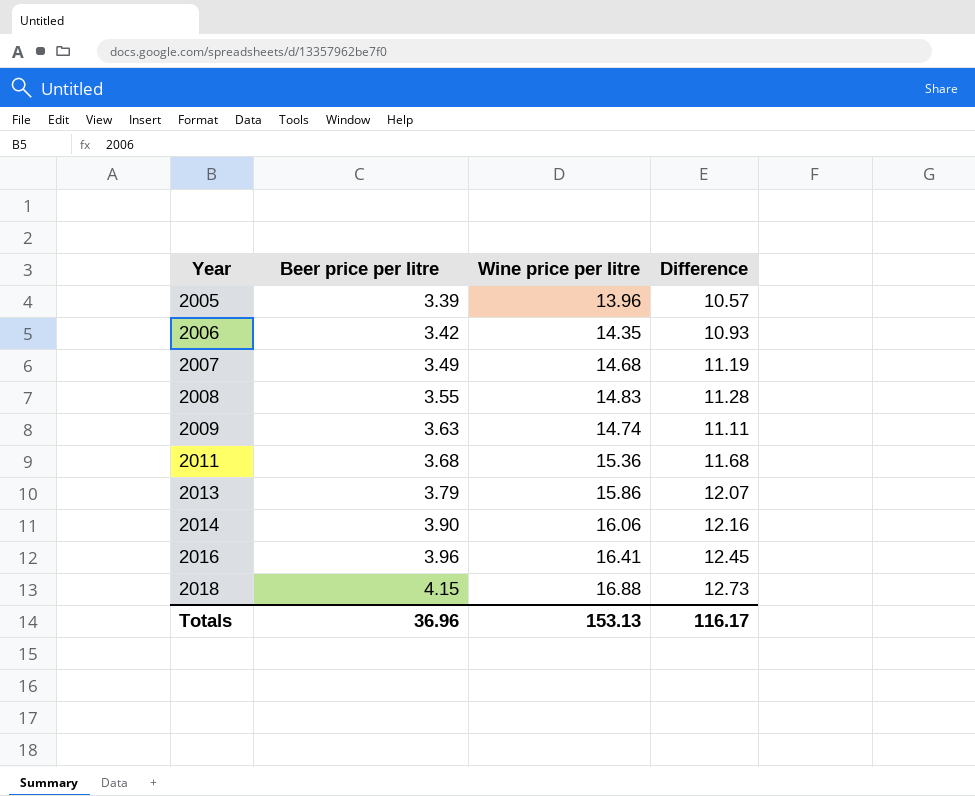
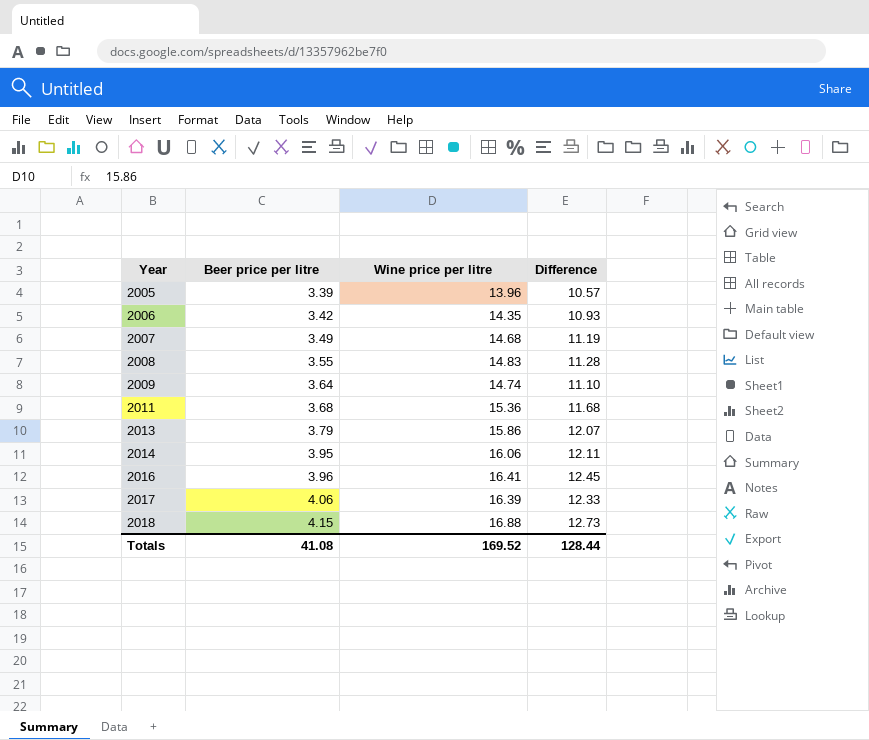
2009 | Beer price per litre: 3.63 -> 3.64
2009 | Difference: 11.11 -> 11.10
2014 | Beer price per litre: 3.90 -> 3.95
2014 | Difference: 12.16 -> 12.11
row 2017: none -> 4.06 | 16.39 | 12.33
Totals | Beer price per litre: 36.96 -> 41.08
Totals | Wine price per litre: 153.13 -> 169.52
Totals | Difference: 116.17 -> 128.44

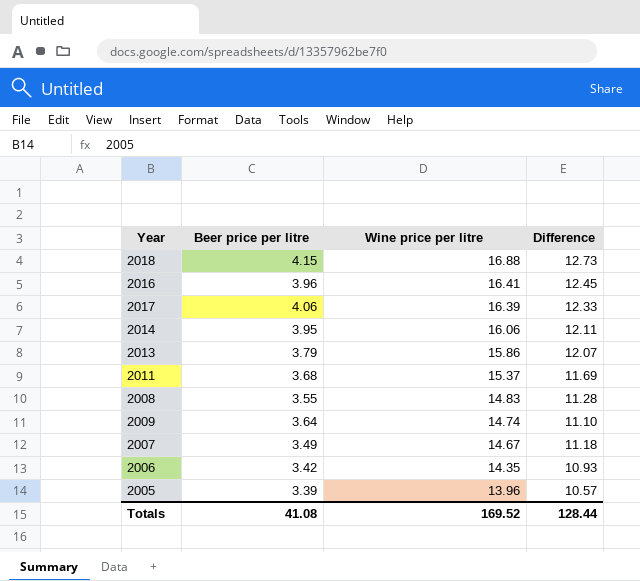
row order: Year ascending -> Wine price per litre descending
2011 | Wine price per litre: 15.36 -> 15.37
2011 | Difference: 11.68 -> 11.69
2007 | Wine price per litre: 14.68 -> 14.67
2007 | Difference: 11.19 -> 11.18

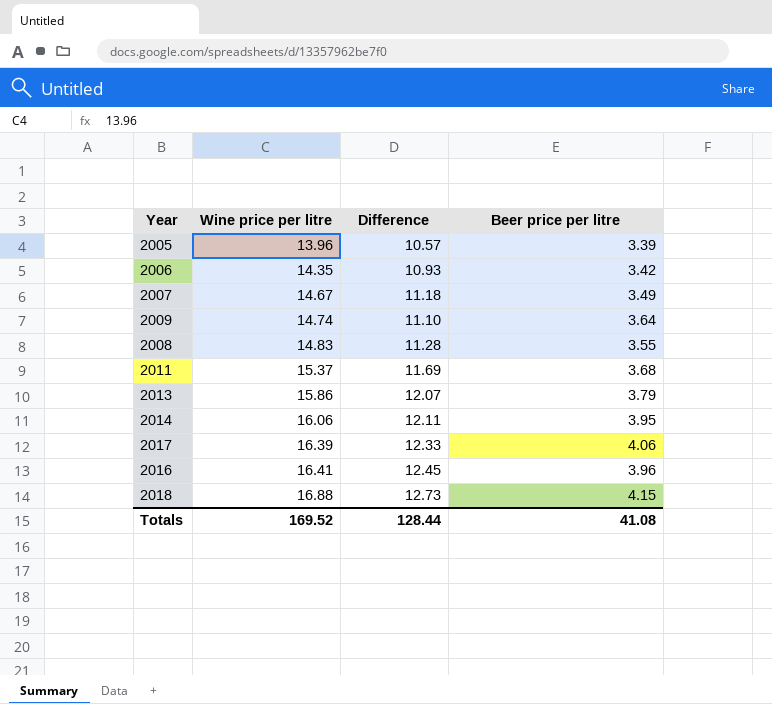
row order: Wine price per litre descending -> Wine price per litre ascending
column Beer price per litre | position: 2 -> 4

